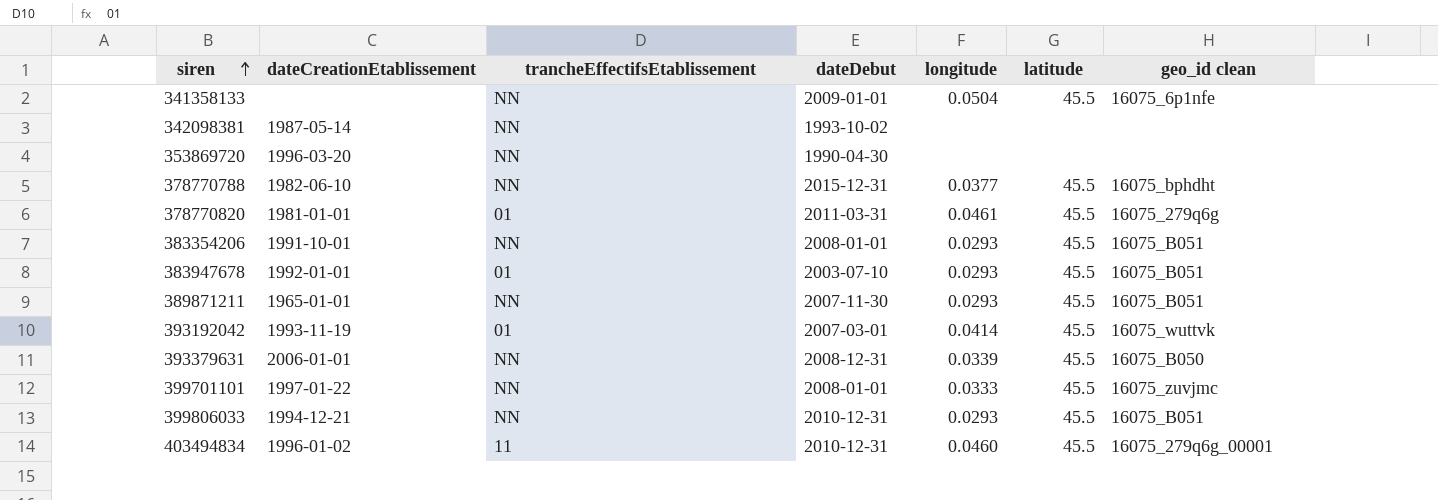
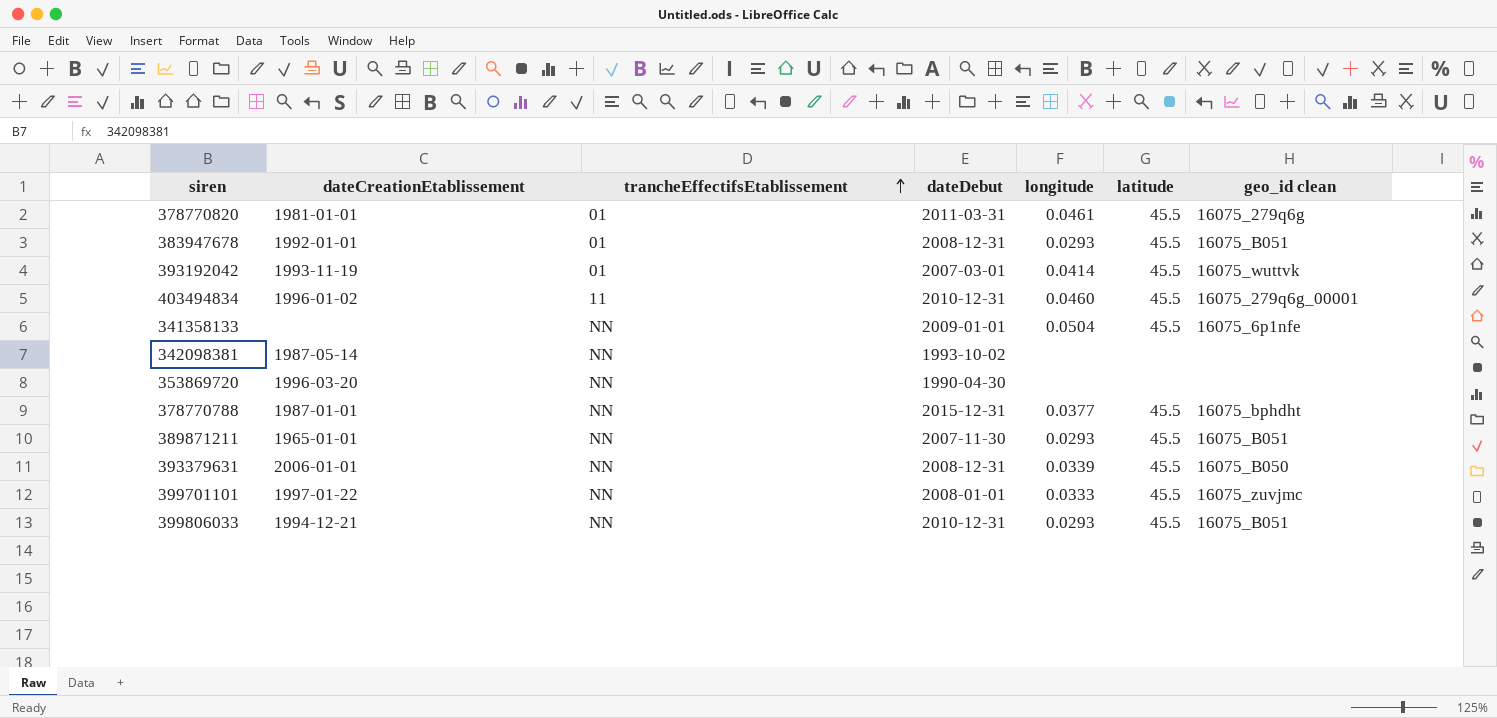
row order: siren ascending -> trancheEffectifsEtablissement ascending
row 383354206: 1991-10-01 | NN | 2008-01-01 | 0.0293 | 45.5 | 16075_B051 -> none
383947678 | dateDebut: 2003-07-10 -> 2008-12-31
378770788 | dateCreationEtablissement: 1982-06-10 -> 1987-01-01

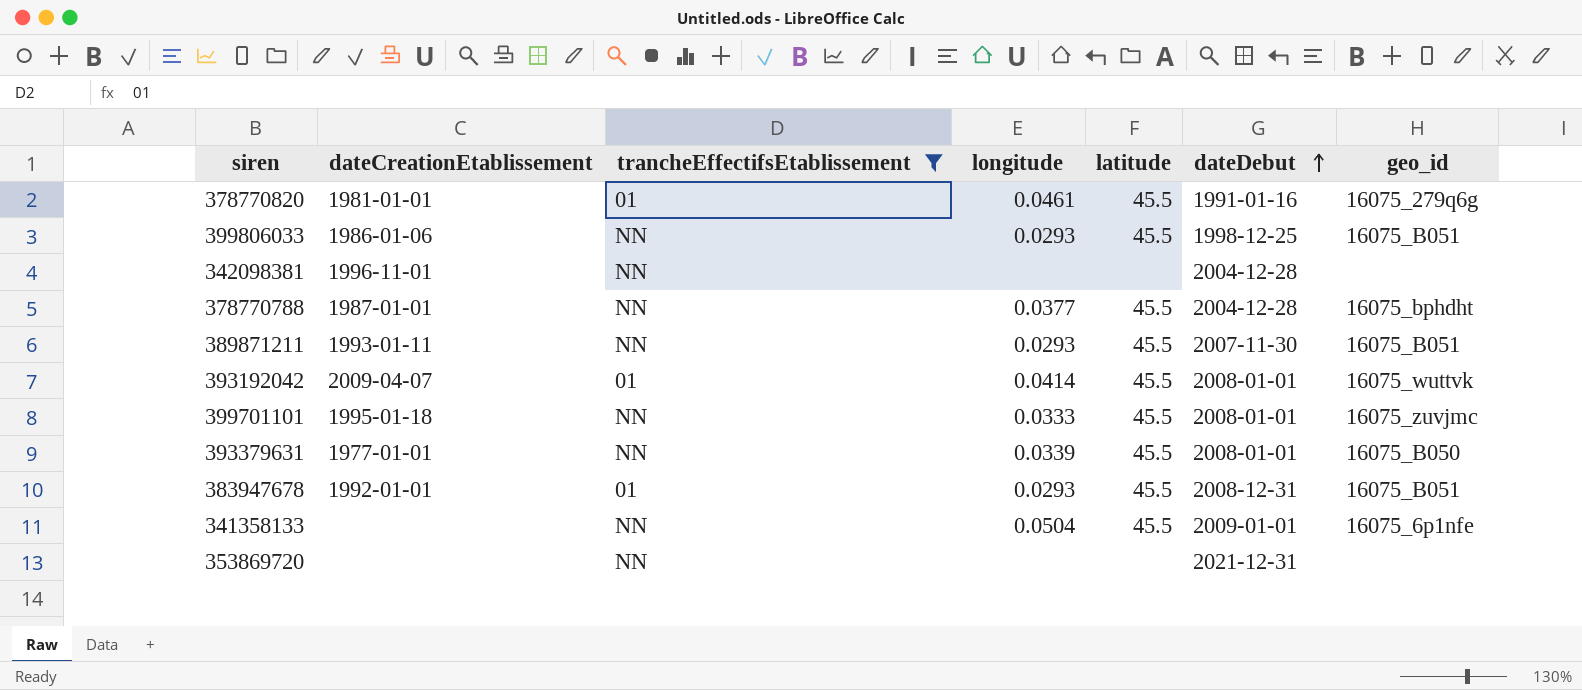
filter: none -> trancheEffectifsEtablissement != 11
row order: trancheEffectifsEtablissement ascending -> dateDebut ascending
column dateDebut | position: 4 -> 6
column name: geo_id clean -> geo_id
378770820 | dateDebut: 2011-03-31 -> 1991-01-16
399806033 | dateCreationEtablissement: 1994-12-21 -> 1986-01-06
399806033 | dateDebut: 2010-12-31 -> 1998-12-25
342098381 | dateCreationEtablissement: 1987-05-14 -> 1996-11-01
342098381 | dateDebut: 1993-10-02 -> 2004-12-28
378770788 | dateDebut: 2015-12-31 -> 2004-12-28
389871211 | dateCreationEtablissement: 1965-01-01 -> 1993-01-11
393192042 | dateCreationEtablissement: 1993-11-19 -> 2009-04-07
393192042 | dateDebut: 2007-03-01 -> 2008-01-01
399701101 | dateCreationEtablissement: 1997-01-22 -> 1995-01-18
393379631 | dateCreationEtablissement: 2006-01-01 -> 1977-01-01
393379631 | dateDebut: 2008-12-31 -> 2008-01-01
353869720 | dateCreationEtablissement: 1996-03-20 -> none
353869720 | dateDebut: 1990-04-30 -> 2021-12-31

